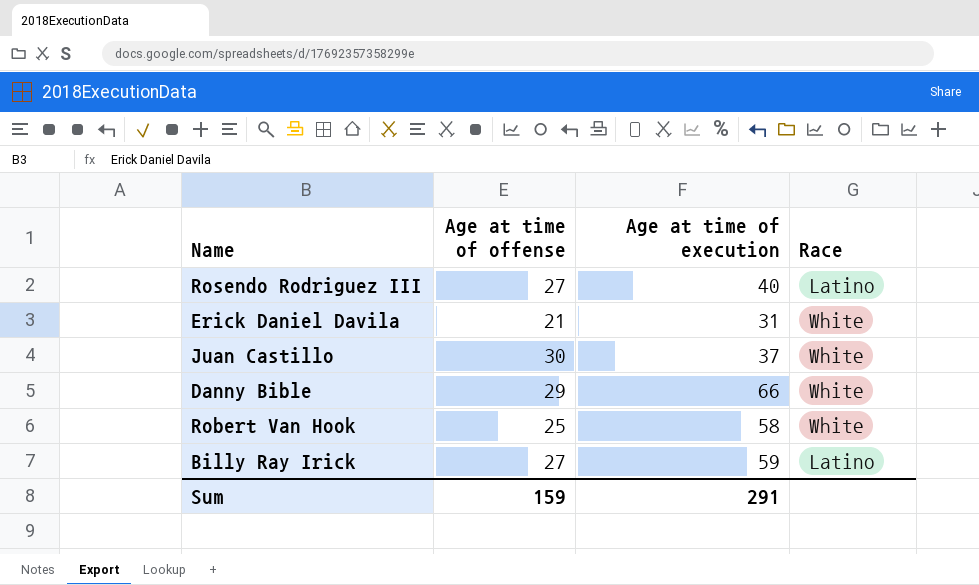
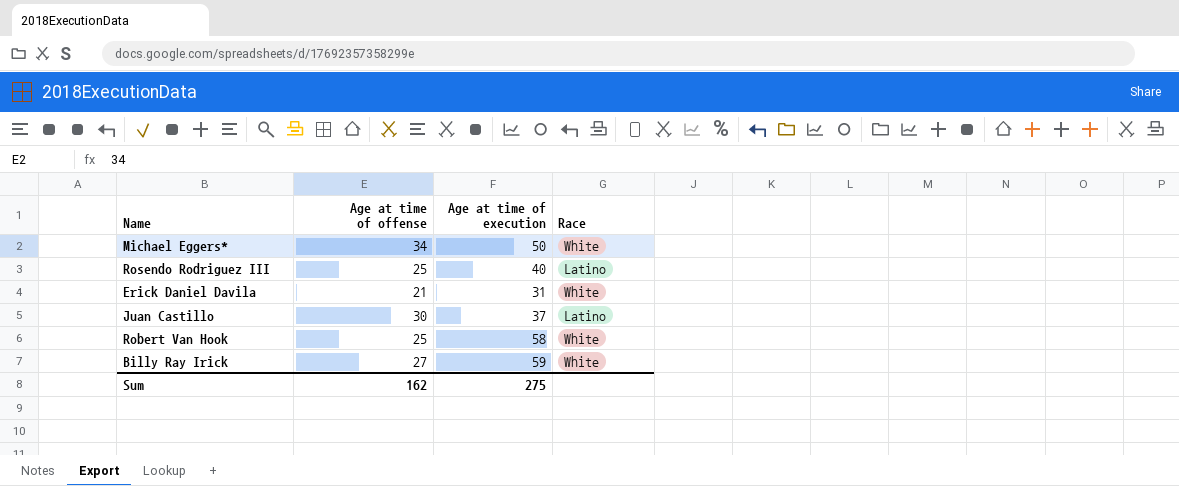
row Danny Bible: 29 | 66 | White -> none
row Michael Eggers*: none -> 34 | 50 | White
Rosendo Rodriguez III | Age at time of offense: 27 -> 25
Juan Castillo | Race: White -> Latino
Billy Ray Irick | Race: Latino -> White
Sum | Age at time of offense: 159 -> 162
Sum | Age at time of execution: 291 -> 275

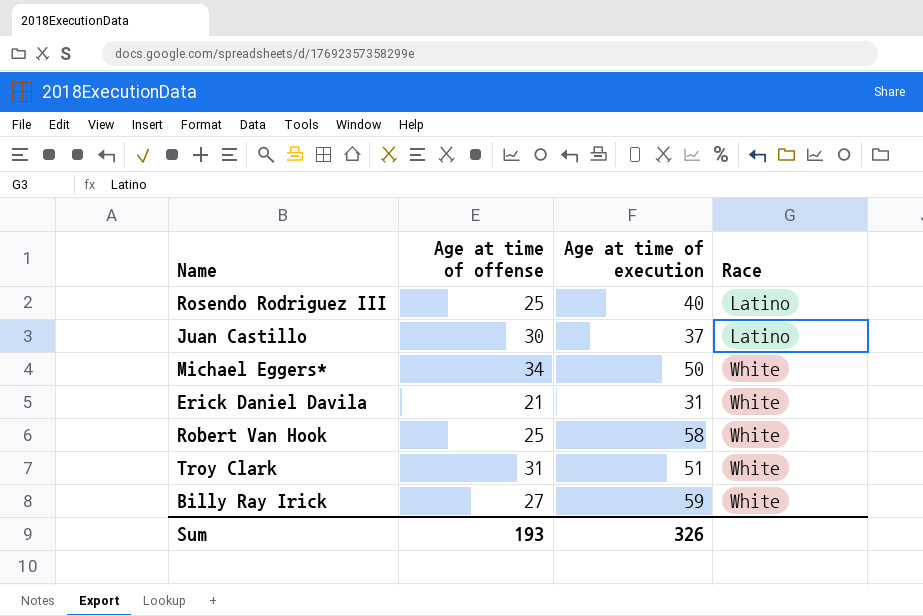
row order: none -> Race ascending
row Troy Clark: none -> 31 | 51 | White
Sum | Age at time of offense: 162 -> 193
Sum | Age at time of execution: 275 -> 326

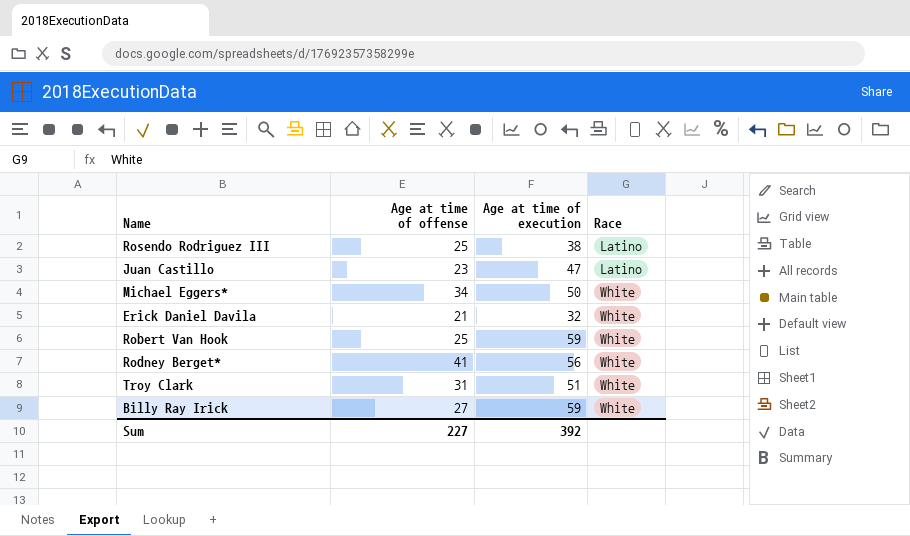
Rosendo Rodriguez III | Age at time of execution: 40 -> 38
Juan Castillo | Age at time of offense: 30 -> 23
Juan Castillo | Age at time of execution: 37 -> 47
Erick Daniel Davila | Age at time of execution: 31 -> 32
Robert Van Hook | Age at time of execution: 58 -> 59
row Rodney Berget*: none -> 41 | 56 | White
Sum | Age at time of offense: 193 -> 227
Sum | Age at time of execution: 326 -> 392

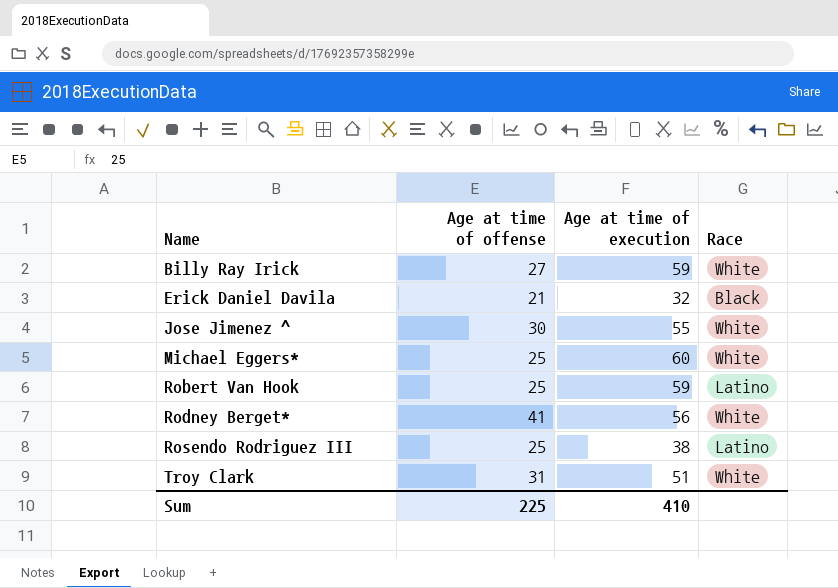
row order: Race ascending -> Name ascending
row Juan Castillo: 23 | 47 | Latino -> none
Erick Daniel Davila | Race: White -> Black
row Jose Jimenez ^: none -> 30 | 55 | White
Michael Eggers* | Age at time of offense: 34 -> 25
Michael Eggers* | Age at time of execution: 50 -> 60
Robert Van Hook | Race: White -> Latino
Sum | Age at time of offense: 227 -> 225
Sum | Age at time of execution: 392 -> 410

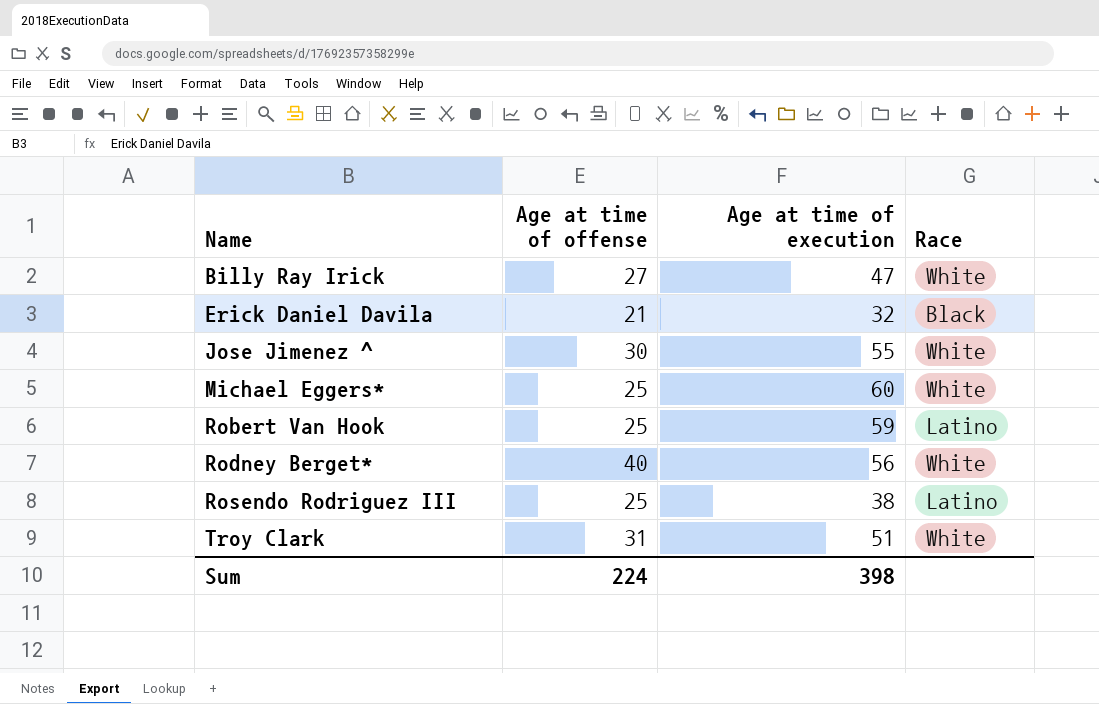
Billy Ray Irick | Age at time of execution: 59 -> 47
Rodney Berget* | Age at time of offense: 41 -> 40
Sum | Age at time of offense: 225 -> 224
Sum | Age at time of execution: 410 -> 398

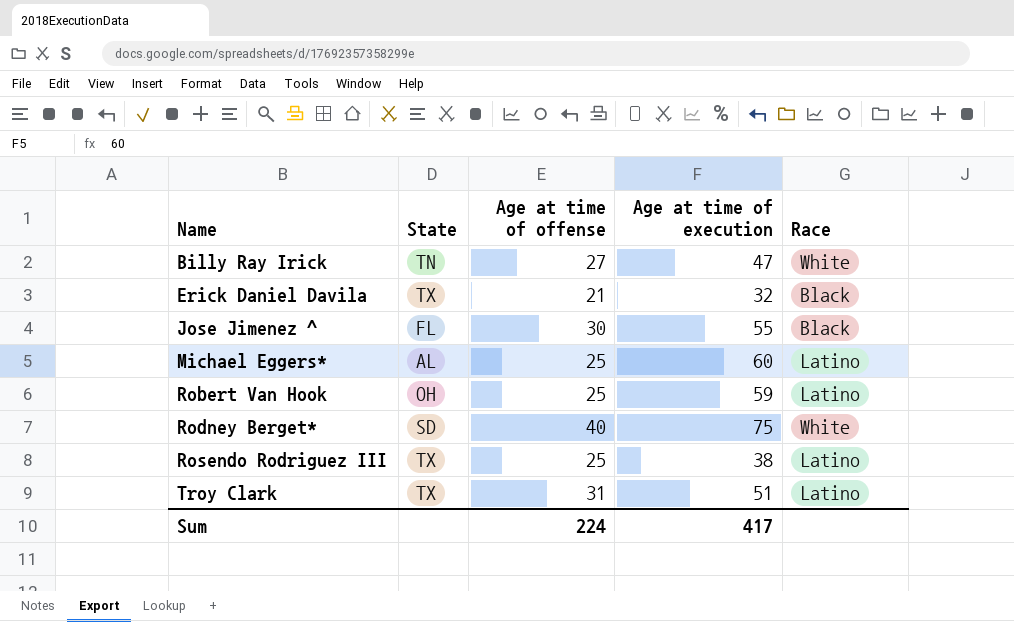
column State | position: none -> 2
Jose Jimenez ^ | Race: White -> Black
Michael Eggers* | Race: White -> Latino
Rodney Berget* | Age at time of execution: 56 -> 75
Troy Clark | Race: White -> Latino
Sum | Age at time of execution: 398 -> 417

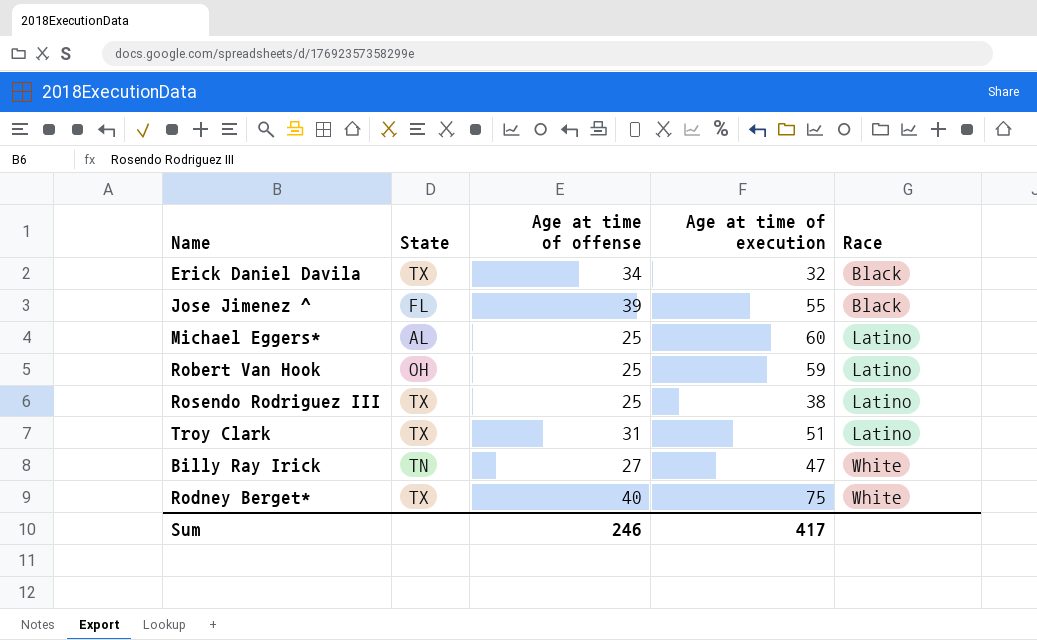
row order: Name ascending -> Race ascending
Erick Daniel Davila | Age at time of offense: 21 -> 34
Jose Jimenez ^ | Age at time of offense: 30 -> 39
Rodney Berget* | State: SD -> TX
Sum | Age at time of offense: 224 -> 246

